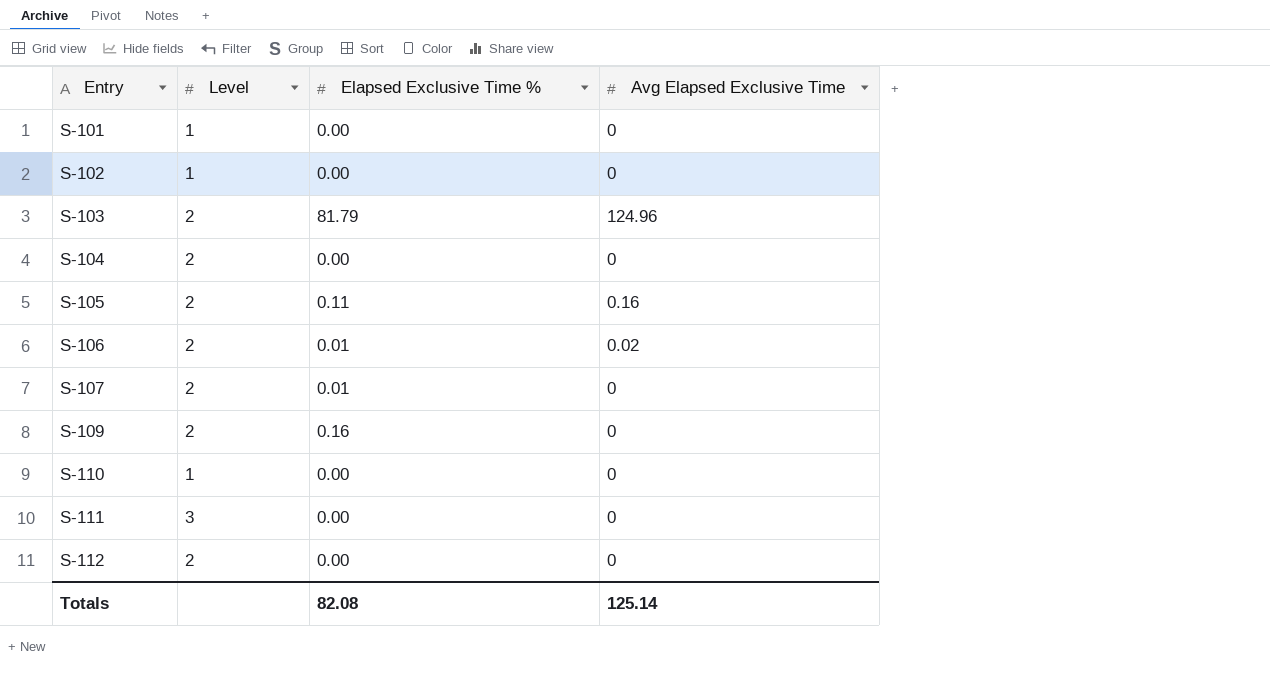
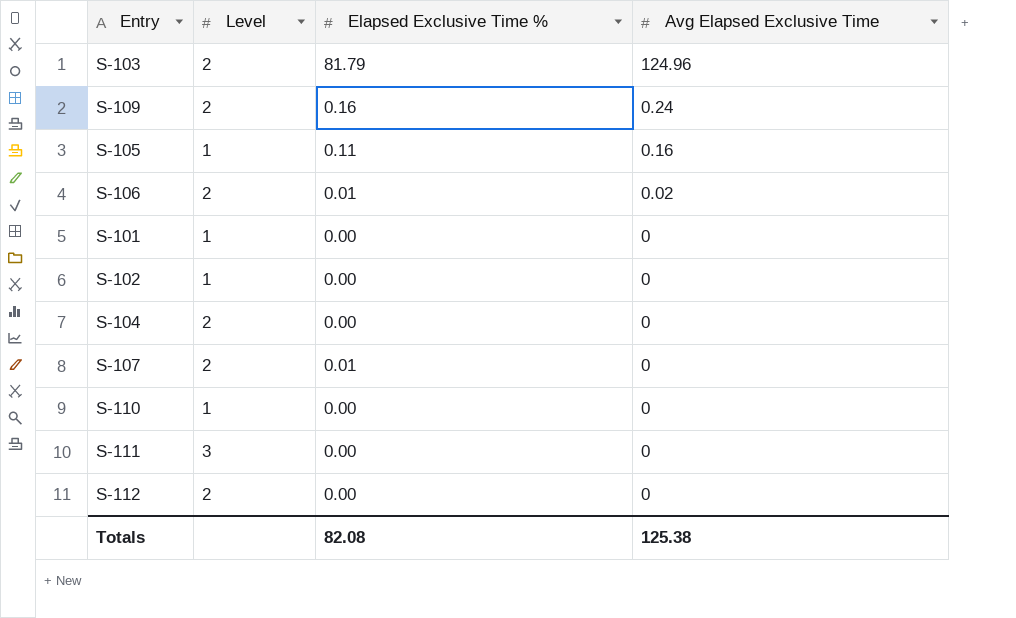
row order: Entry ascending -> Avg Elapsed Exclusive Time descending
S-109 | Avg Elapsed Exclusive Time: 0 -> 0.24
S-105 | Level: 2 -> 1
Totals | Avg Elapsed Exclusive Time: 125.14 -> 125.38

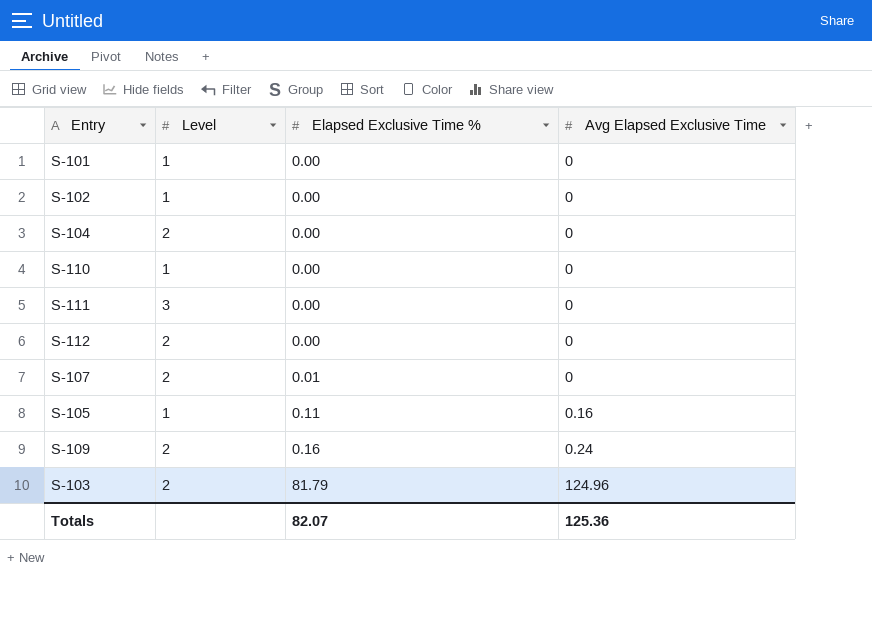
row order: Avg Elapsed Exclusive Time descending -> Elapsed Exclusive Time % ascending
row S-106: 2 | 0.01 | 0.02 -> none
Totals | Elapsed Exclusive Time %: 82.08 -> 82.07
Totals | Avg Elapsed Exclusive Time: 125.38 -> 125.36

